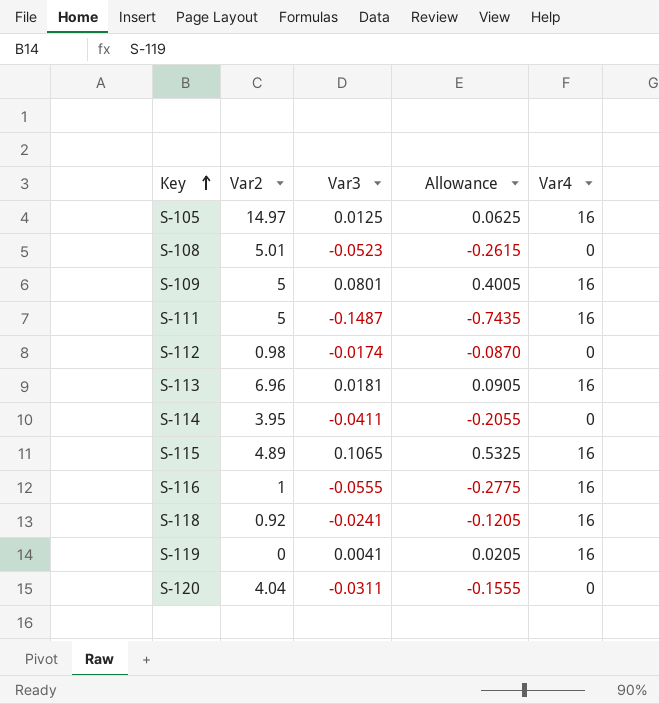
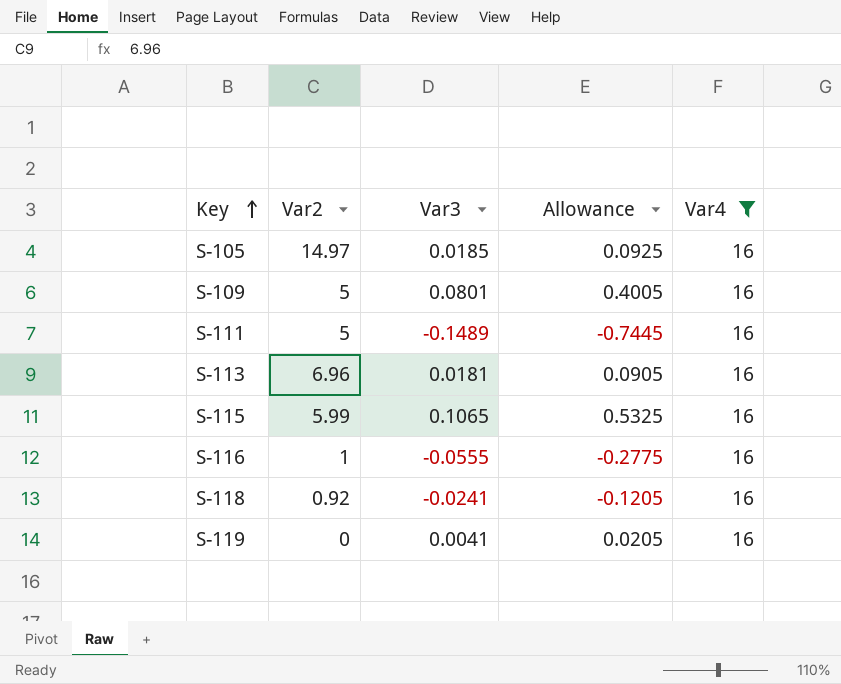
filter: none -> Var4 = 16
S-105 | Var3: 0.0125 -> 0.0185
S-105 | Allowance: 0.0625 -> 0.0925
S-111 | Var3: -0.1487 -> -0.1489
S-111 | Allowance: -0.7435 -> -0.7445
S-115 | Var2: 4.89 -> 5.99

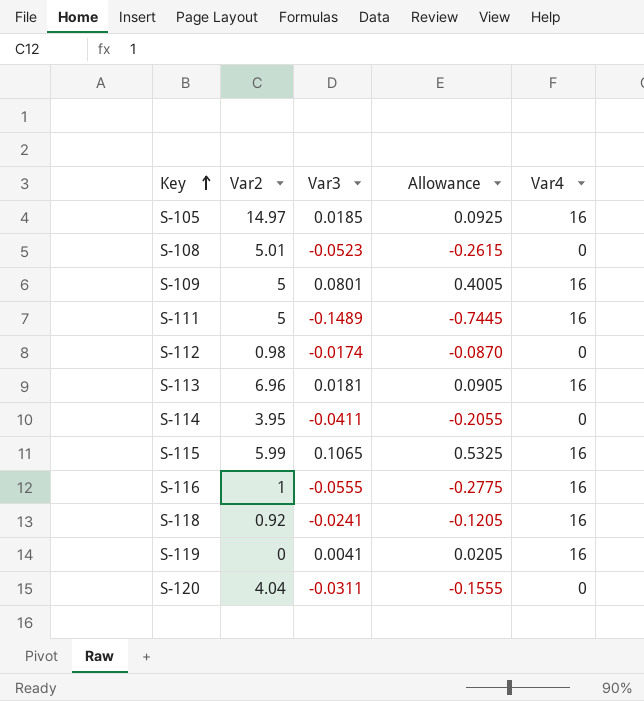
filter: Var4 = 16 -> none

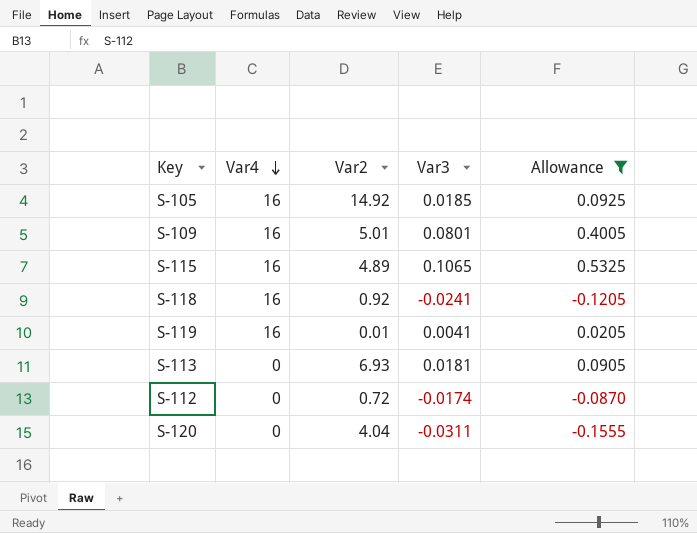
filter: none -> Allowance >= -0.1555
row order: Key ascending -> Var4 descending
column Var4 | position: 5 -> 2
S-105 | Var2: 14.97 -> 14.92
S-109 | Var2: 5 -> 5.01
S-115 | Var2: 5.99 -> 4.89
S-119 | Var2: 0 -> 0.01
S-113 | Var4: 16 -> 0
S-113 | Var2: 6.96 -> 6.93
S-112 | Var2: 0.98 -> 0.72

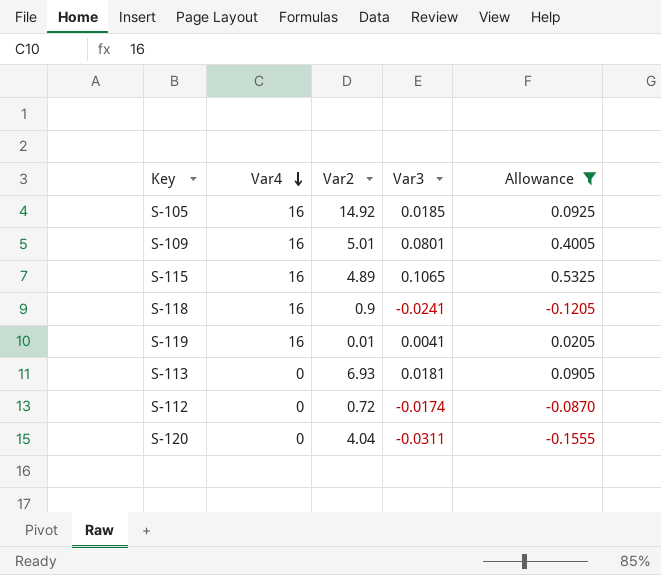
S-118 | Var2: 0.92 -> 0.9

